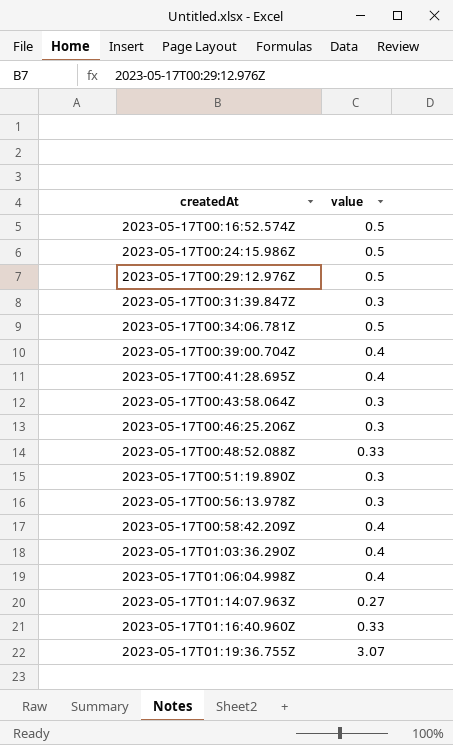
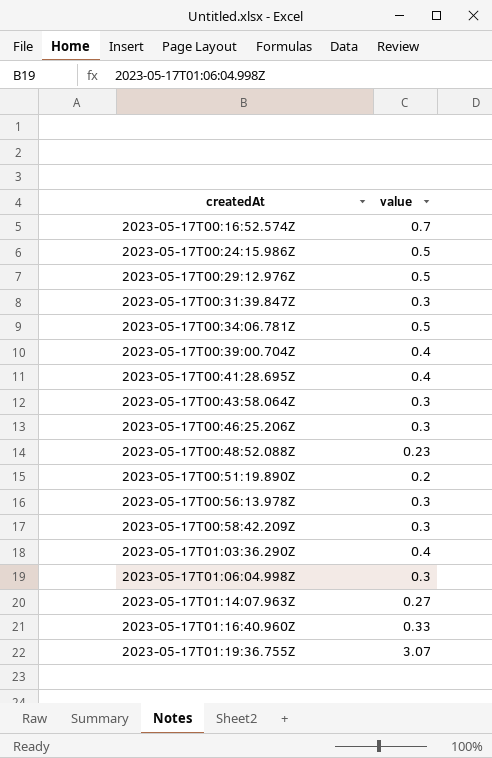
2023-05-17T00:16:52.574Z | value: 0.5 -> 0.7
2023-05-17T00:48:52.088Z | value: 0.33 -> 0.23
2023-05-17T00:51:19.890Z | value: 0.3 -> 0.2
2023-05-17T00:58:42.209Z | value: 0.4 -> 0.3
2023-05-17T01:06:04.998Z | value: 0.4 -> 0.3

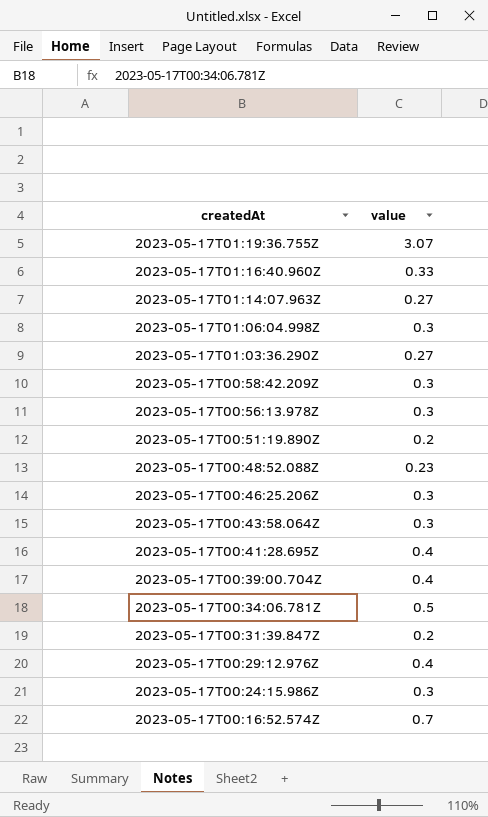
row order: createdAt ascending -> createdAt descending
2023-05-17T01:03:36.290Z | value: 0.4 -> 0.27
2023-05-17T00:31:39.847Z | value: 0.3 -> 0.2
2023-05-17T00:29:12.976Z | value: 0.5 -> 0.4
2023-05-17T00:24:15.986Z | value: 0.5 -> 0.3

